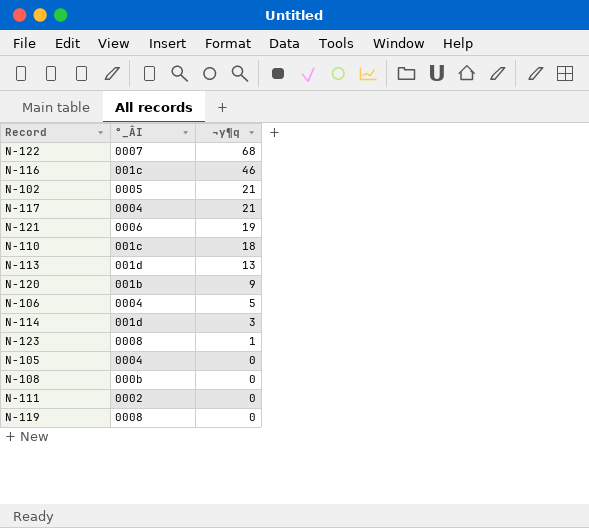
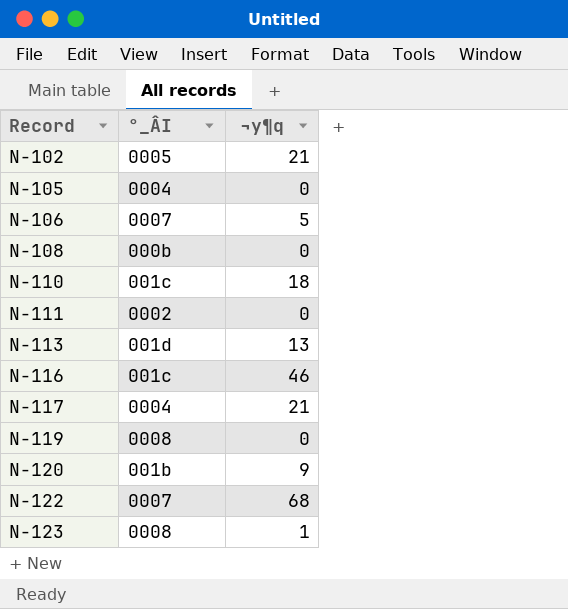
row order: ¬y¶q descending -> Record ascending
row N-121: 0006 | 19 -> none
row N-114: 001d | 3 -> none
N-106 | °_ÂI: 0004 -> 0007

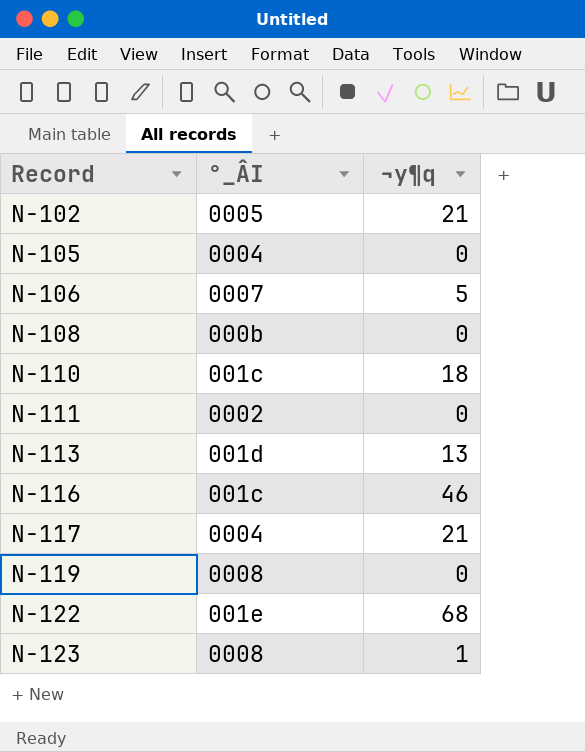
row N-120: 001b | 9 -> none
N-122 | °_ÂI: 0007 -> 001e

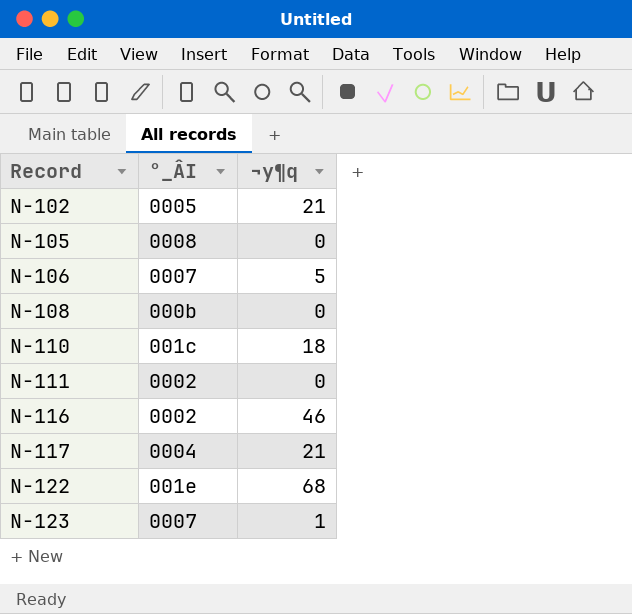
row N-113: 001d | 13 -> none
row N-119: 0008 | 0 -> none
N-105 | °_ÂI: 0004 -> 0008
N-116 | °_ÂI: 001c -> 0002
N-123 | °_ÂI: 0008 -> 0007

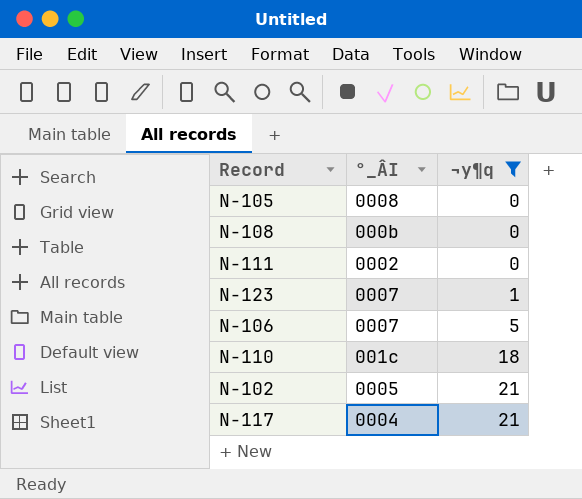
filter: none -> ¬y¶q <= 21
row order: Record ascending -> ¬y¶q ascending

